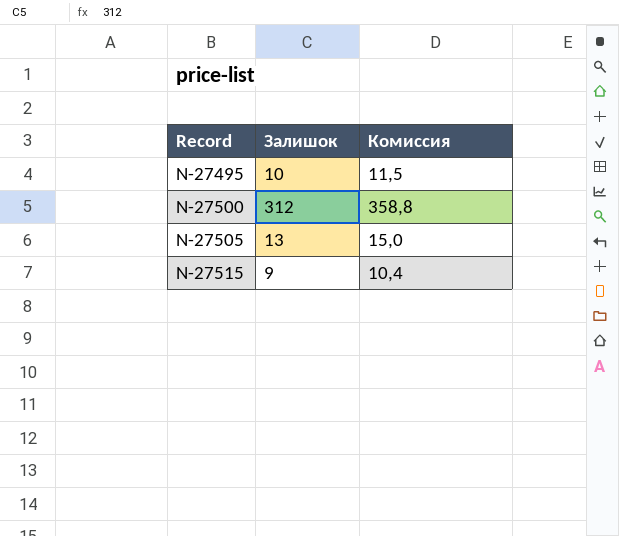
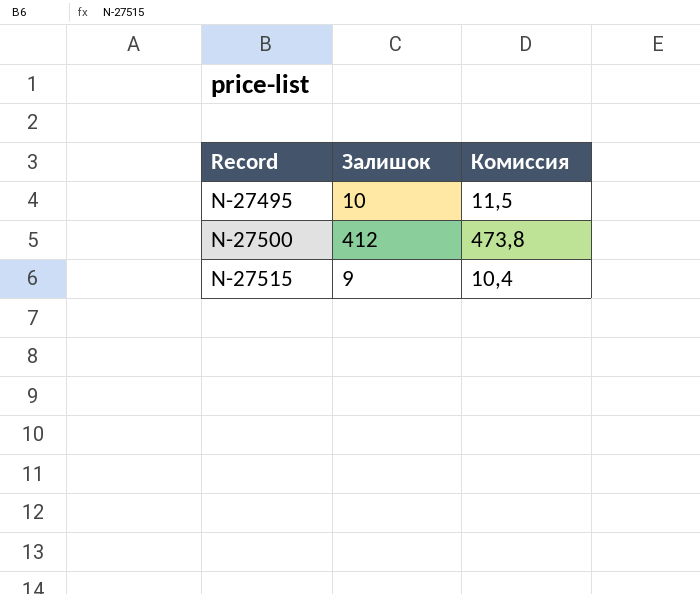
row N-27505: 13 | 15,0 -> none
N-27500 | Залишок: 312 -> 412
N-27500 | Комиссия: 358,8 -> 473,8

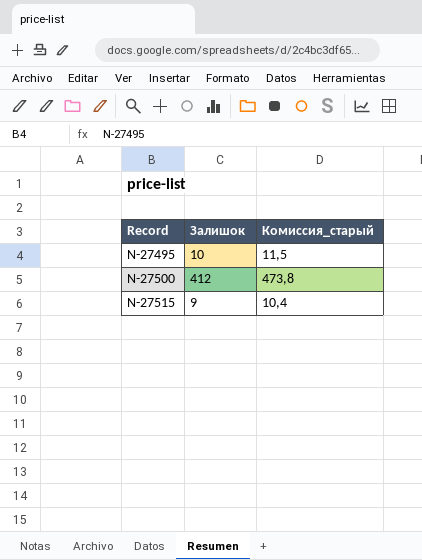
column name: Комиссия -> Комиссия_старый

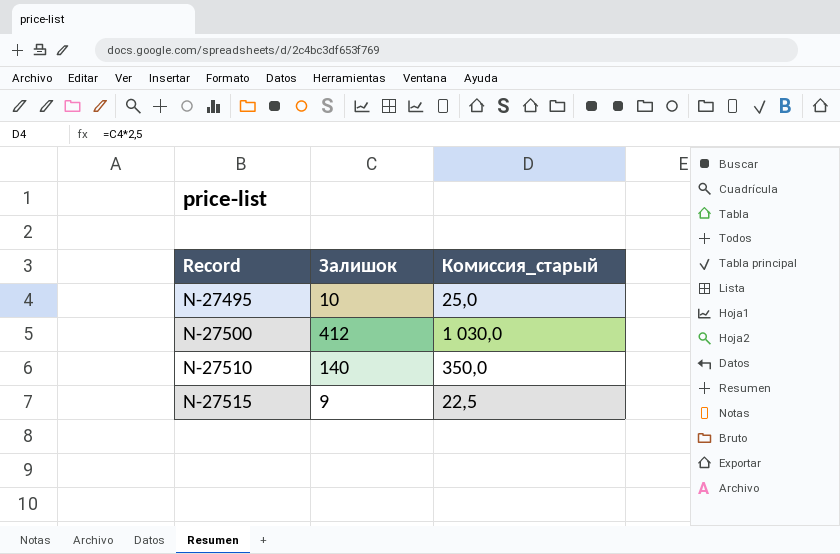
column Комиссия_старый | formula: [Залишок] * 1,15 -> [Залишок] * 2,5
row N-27510: none -> 140 | 350,0

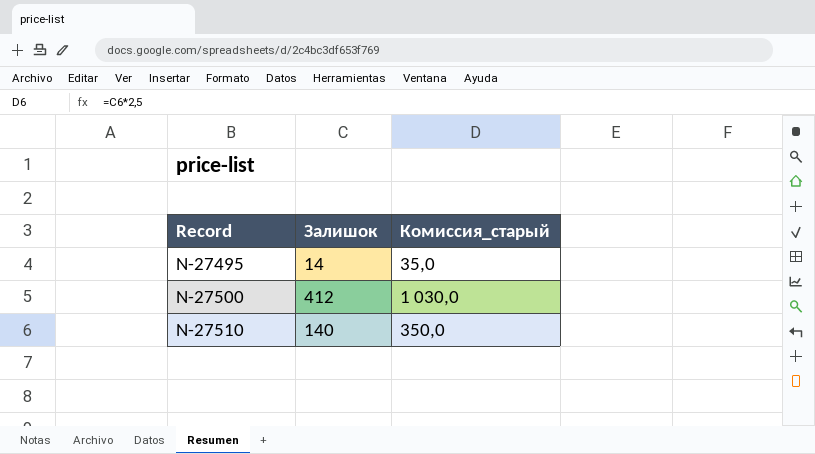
row N-27515: 9 | 22,5 -> none
N-27495 | Залишок: 10 -> 14
N-27495 | Комиссия_старый: 25,0 -> 35,0

